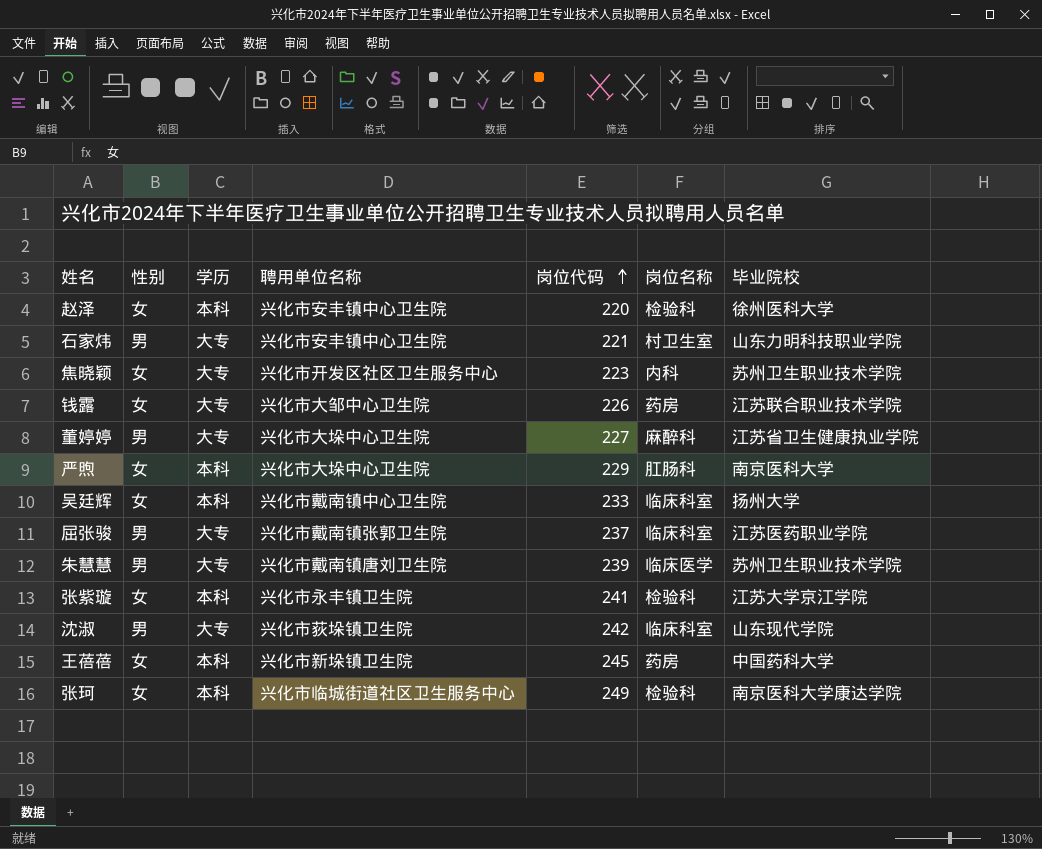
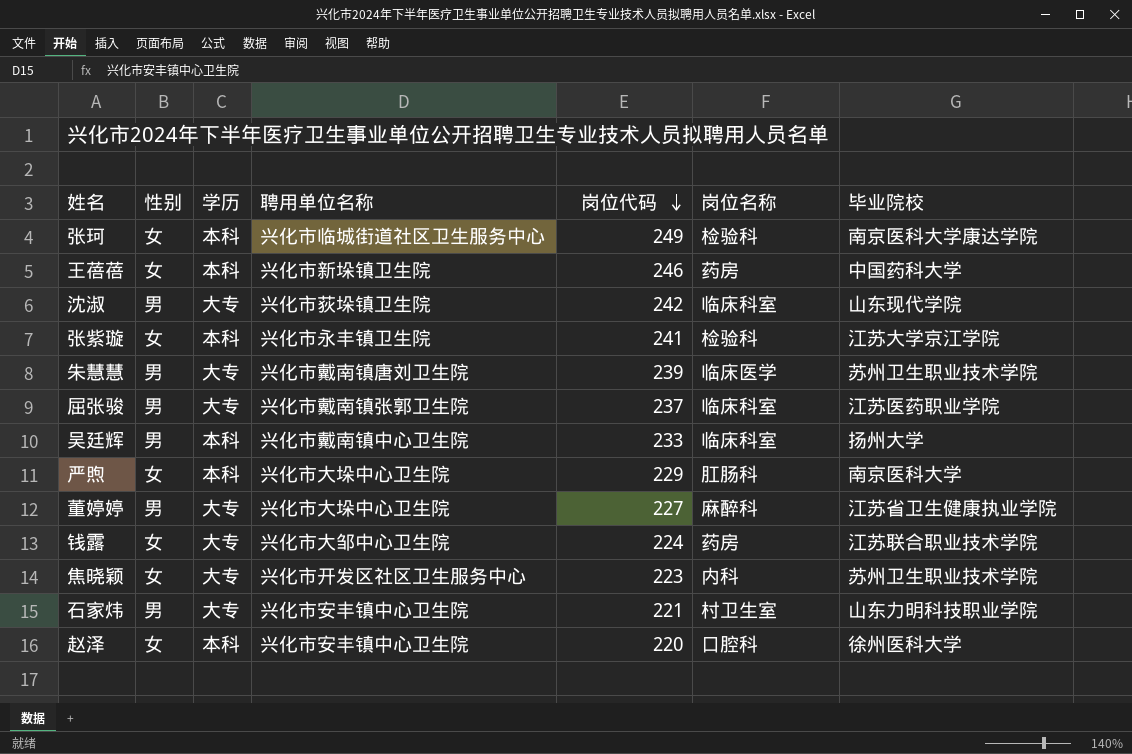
row order: 岗位代码 ascending -> 岗位代码 descending
王蓓蓓 | 岗位代码: 245 -> 246
吴廷辉 | 性别: 女 -> 男
钱露 | 岗位代码: 226 -> 224
赵泽 | 岗位名称: 检验科 -> 口腔科

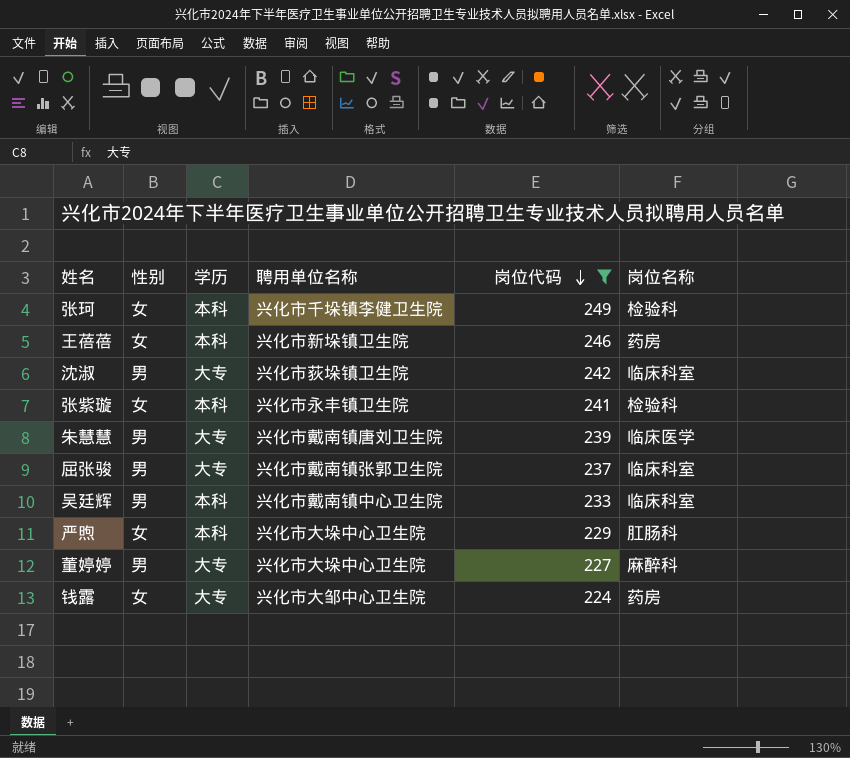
filter: none -> 岗位代码 >= 224
column 毕业院校 | position: 7 -> none
张珂 | 聘用单位名称: 兴化市临城街道社区卫生服务中心 -> 兴化市千垛镇李健卫生院

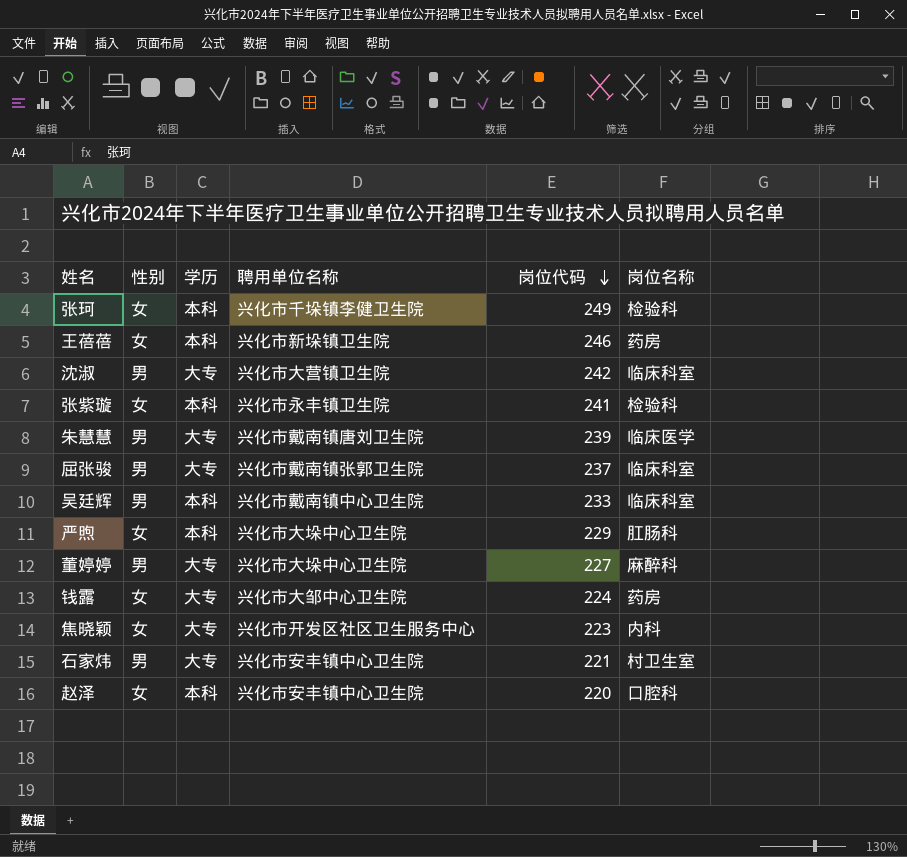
filter: 岗位代码 >= 224 -> none
沈淑 | 聘用单位名称: 兴化市荻垛镇卫生院 -> 兴化市大营镇卫生院

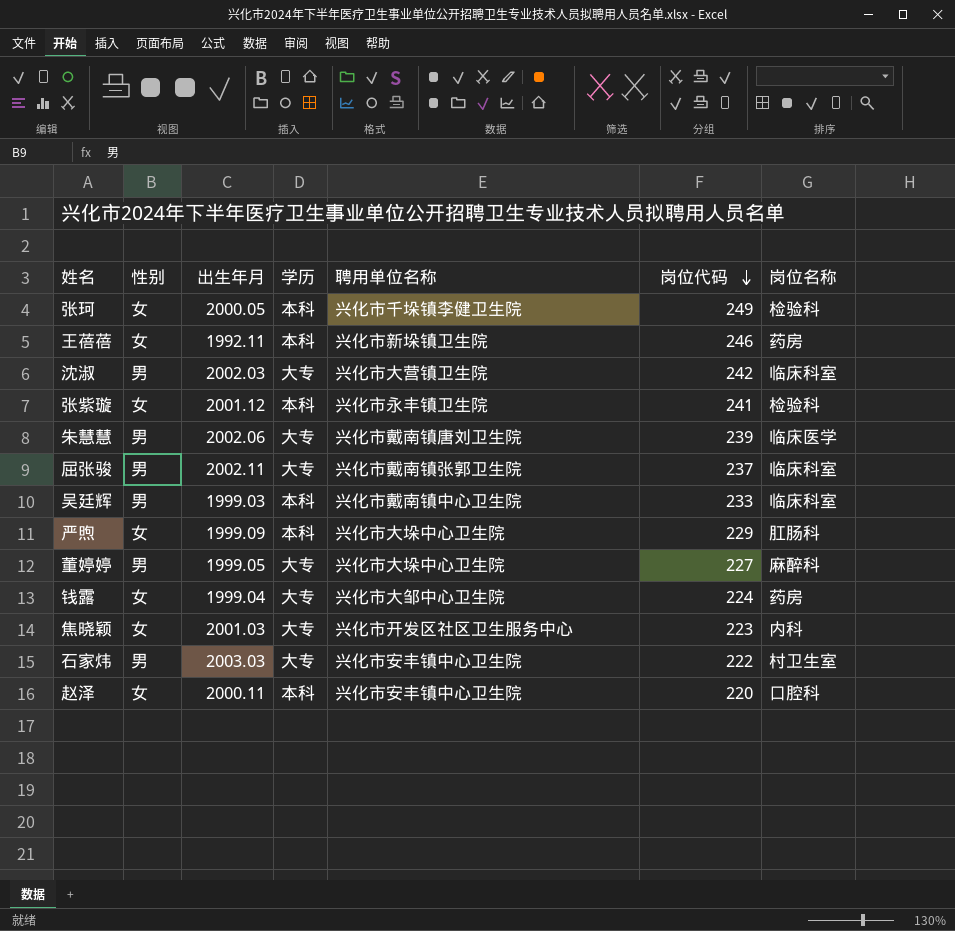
column 出生年月 | position: none -> 3
石家炜 | 岗位代码: 221 -> 222

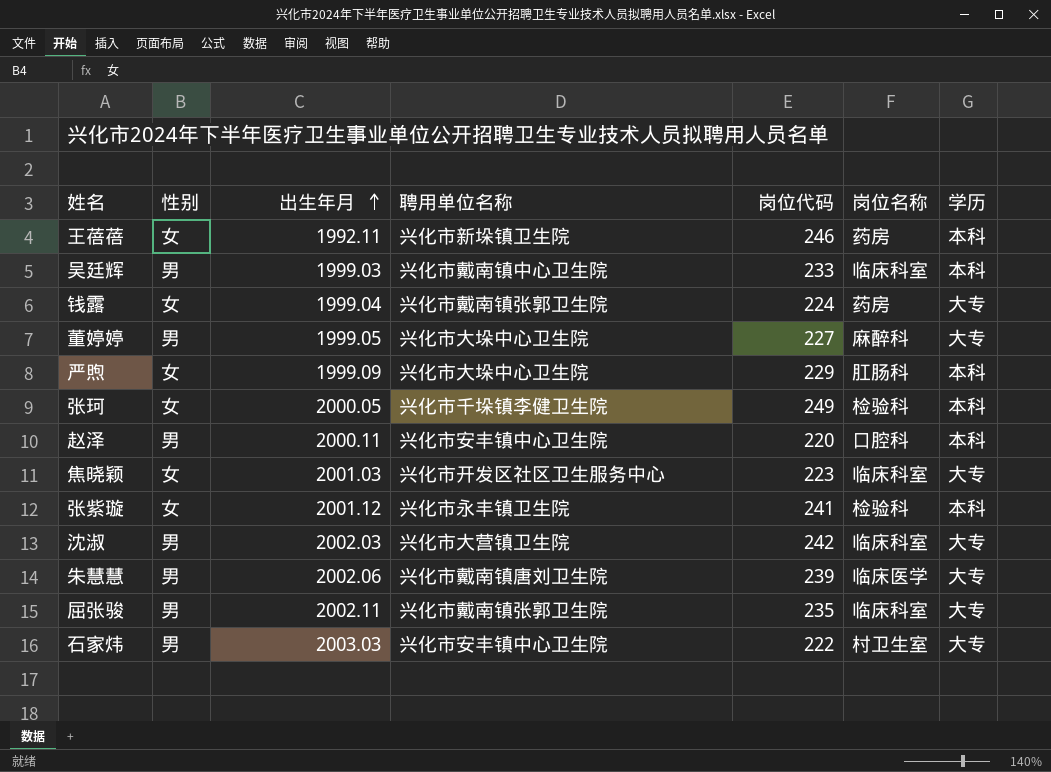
row order: 岗位代码 descending -> 出生年月 ascending
column 学历 | position: 4 -> 7
钱露 | 聘用单位名称: 兴化市大邹中心卫生院 -> 兴化市戴南镇张郭卫生院
赵泽 | 性别: 女 -> 男
焦晓颖 | 岗位名称: 内科 -> 临床科室
屈张骏 | 岗位代码: 237 -> 235

